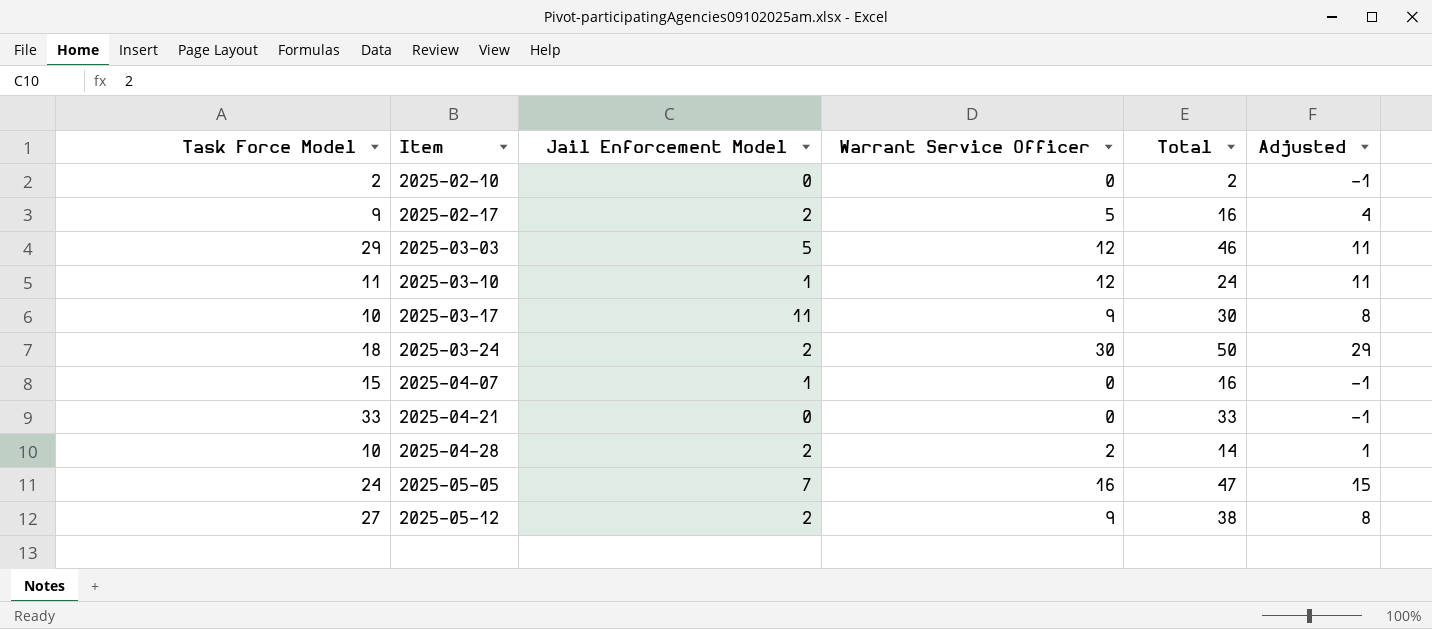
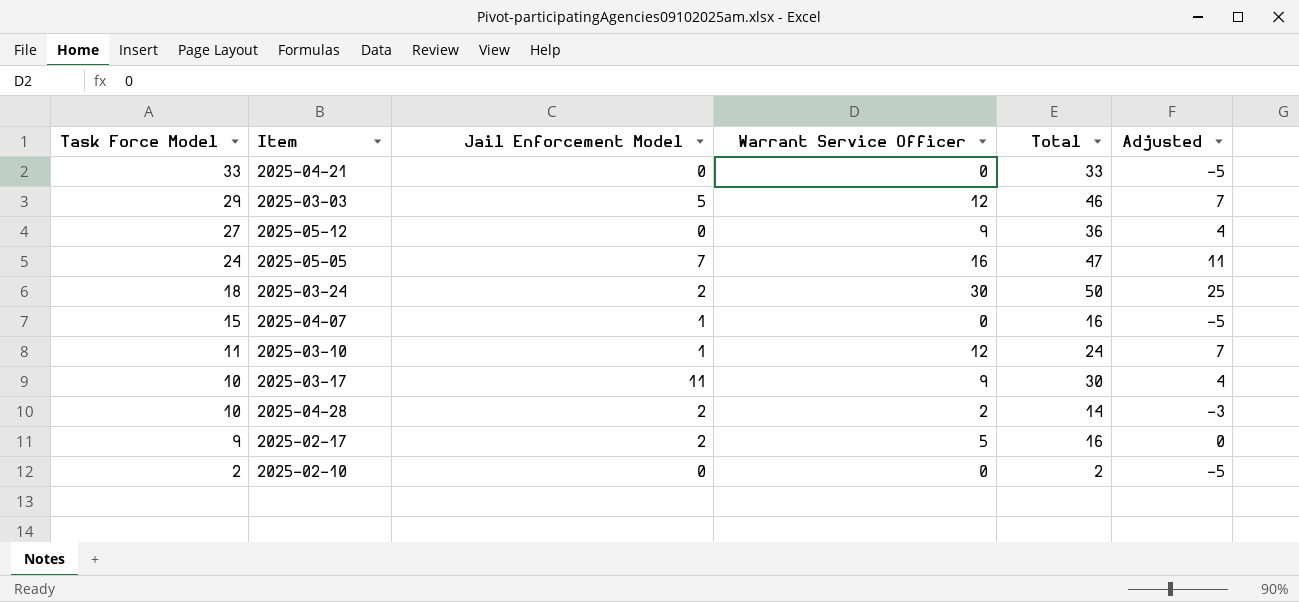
row order: Item ascending -> Task Force Model descending
column Adjusted | formula: [Warrant Service Officer] - 1 -> [Warrant Service Officer] - 5
2025-05-12 | Jail Enforcement Model: 2 -> 0
2025-05-12 | Total: 38 -> 36

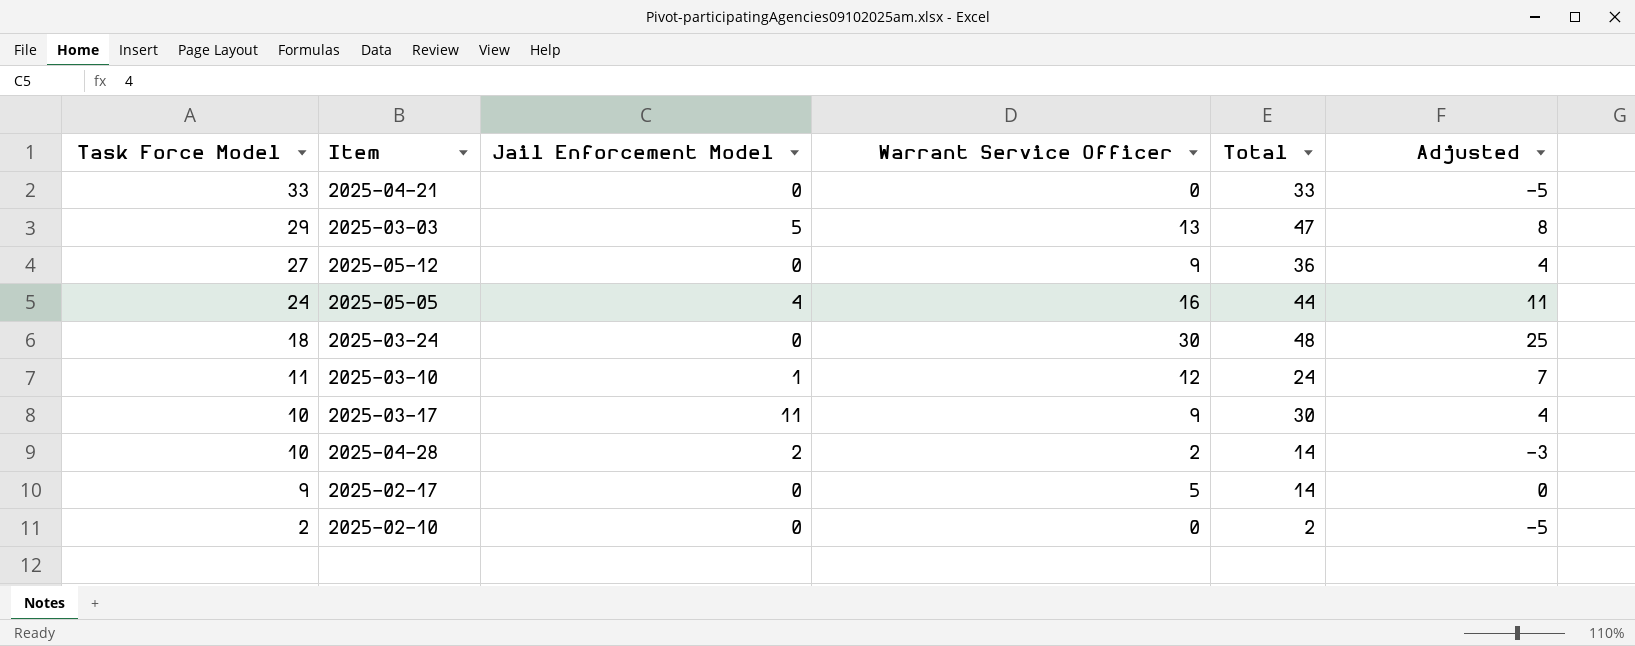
row 2025-04-07: 15 | 1 | 0 | 16 | -5 -> none
2025-03-03 | Warrant Service Officer: 12 -> 13
2025-03-03 | Total: 46 -> 47
2025-03-03 | Adjusted: 7 -> 8
2025-05-05 | Jail Enforcement Model: 7 -> 4
2025-05-05 | Total: 47 -> 44
2025-03-24 | Jail Enforcement Model: 2 -> 0
2025-03-24 | Total: 50 -> 48
2025-02-17 | Jail Enforcement Model: 2 -> 0
2025-02-17 | Total: 16 -> 14

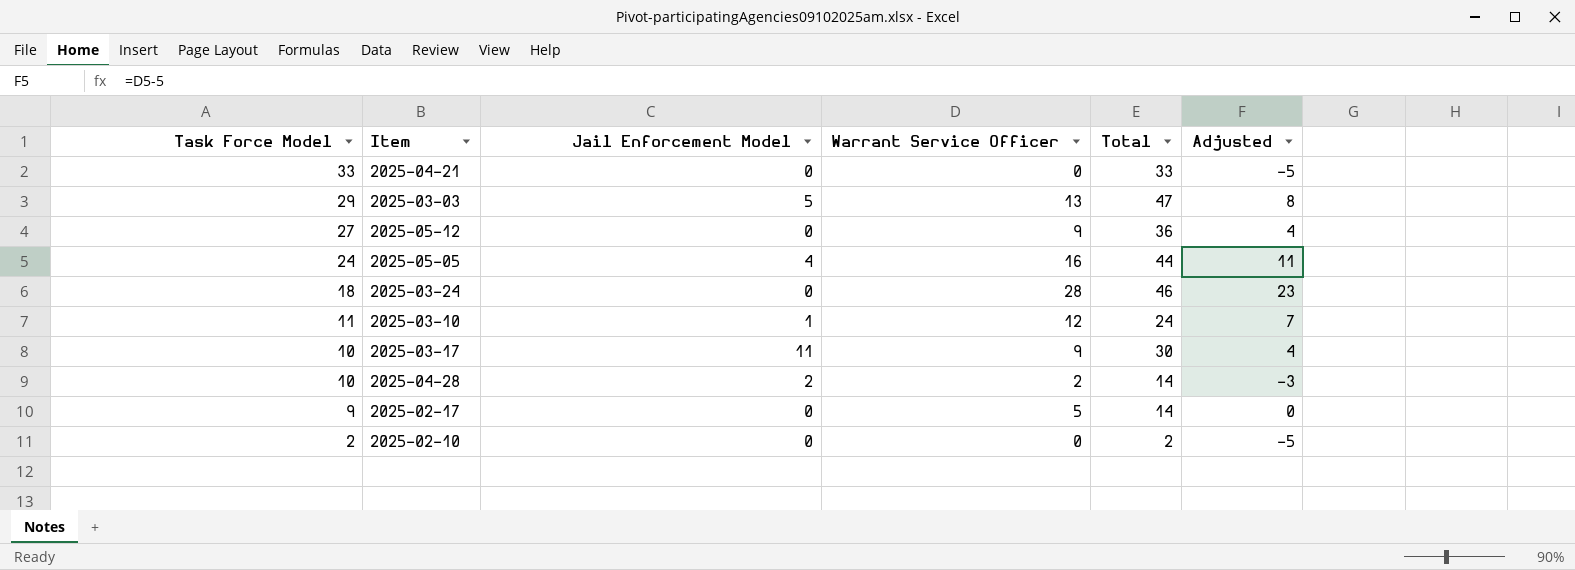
2025-03-24 | Warrant Service Officer: 30 -> 28
2025-03-24 | Total: 48 -> 46
2025-03-24 | Adjusted: 25 -> 23

